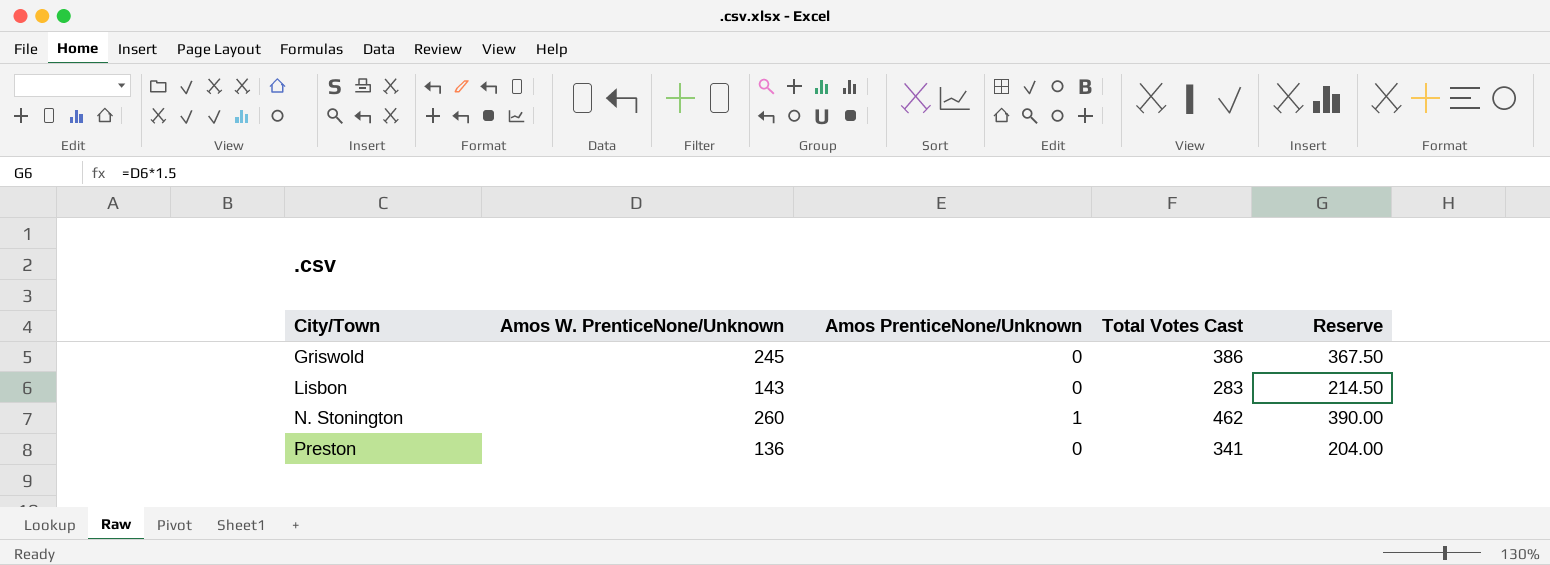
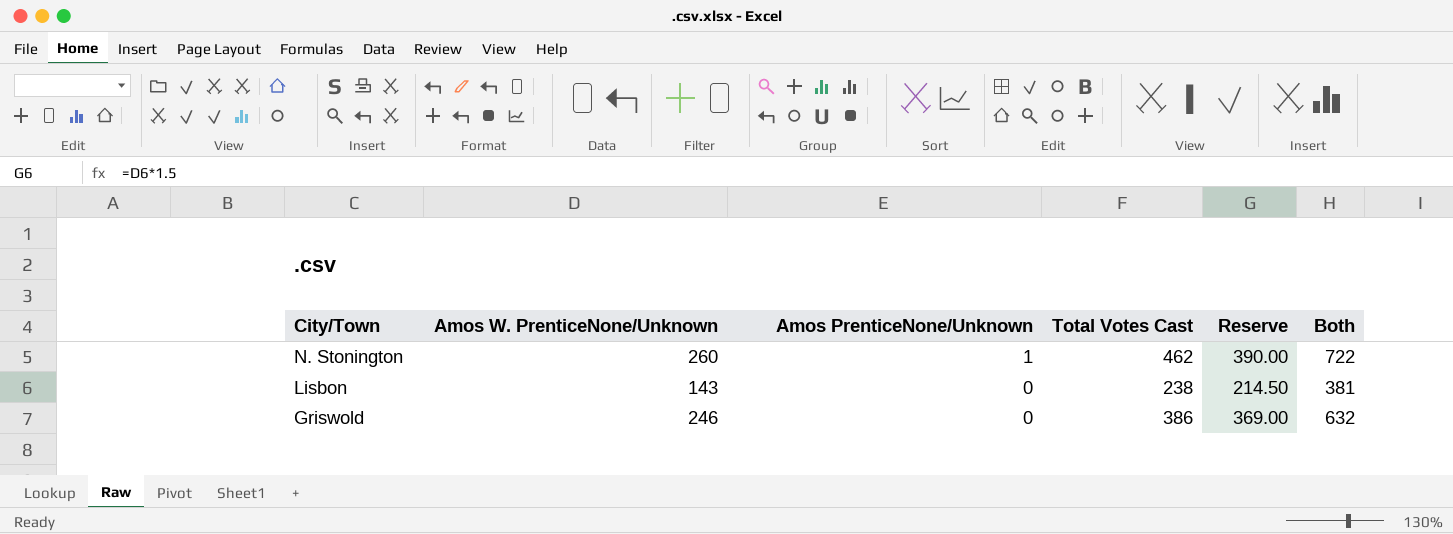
row order: City/Town ascending -> City/Town descending
column Both | formula: none -> [Amos W. PrenticeNone/Unknown] + [Total Votes Cast]
row Preston: 136 | 0 | 341 | 204.00 -> none
Lisbon | Total Votes Cast: 283 -> 238
Griswold | Amos W. PrenticeNone/Unknown: 245 -> 246
Griswold | Reserve: 367.50 -> 369.00

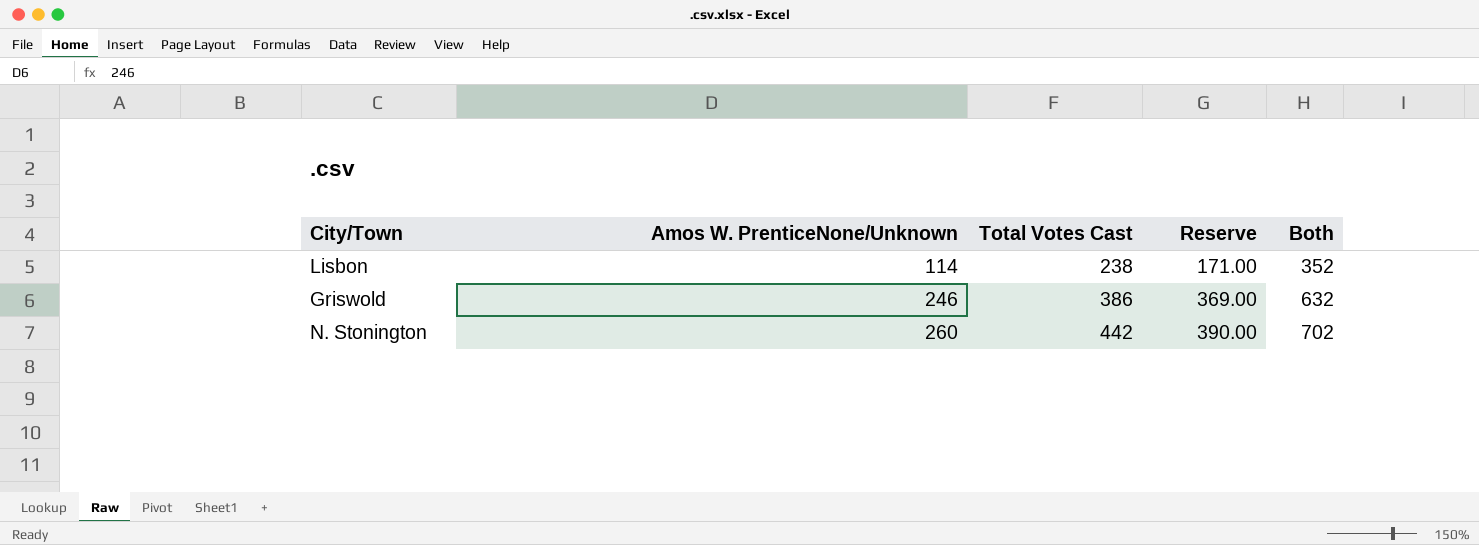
row order: City/Town descending -> Amos W. PrenticeNone/Unknown ascending
column Amos PrenticeNone/Unknown | position: 3 -> none
Lisbon | Amos W. PrenticeNone/Unknown: 143 -> 114
Lisbon | Reserve: 214.50 -> 171.00
Lisbon | Both: 381 -> 352
N. Stonington | Total Votes Cast: 462 -> 442
N. Stonington | Both: 722 -> 702

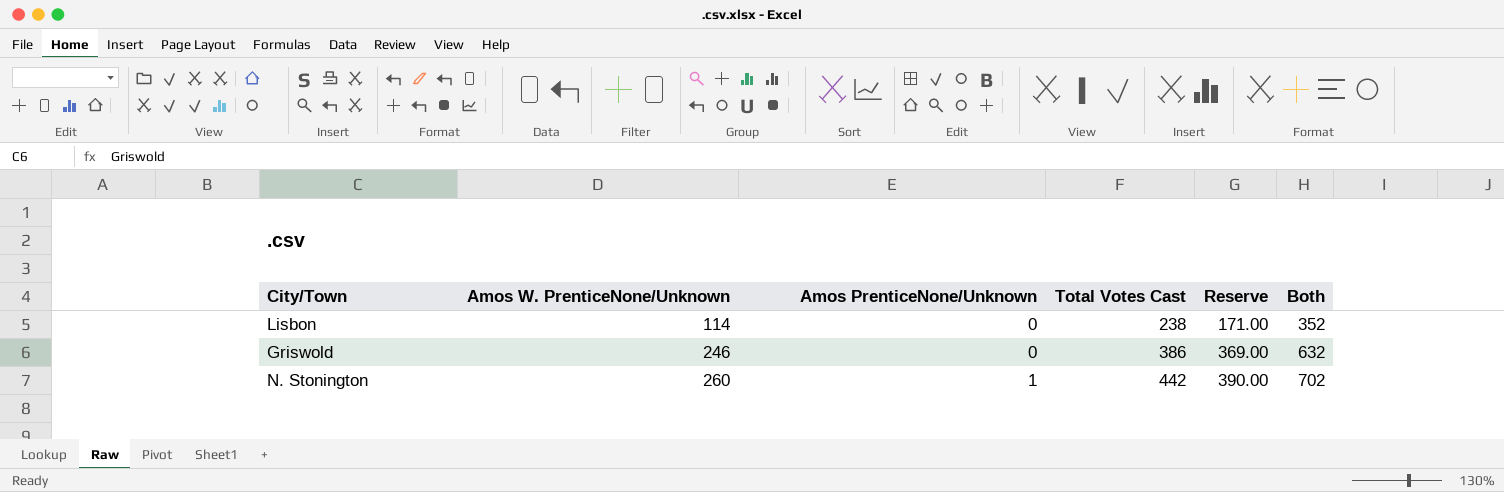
column Amos PrenticeNone/Unknown | position: none -> 3

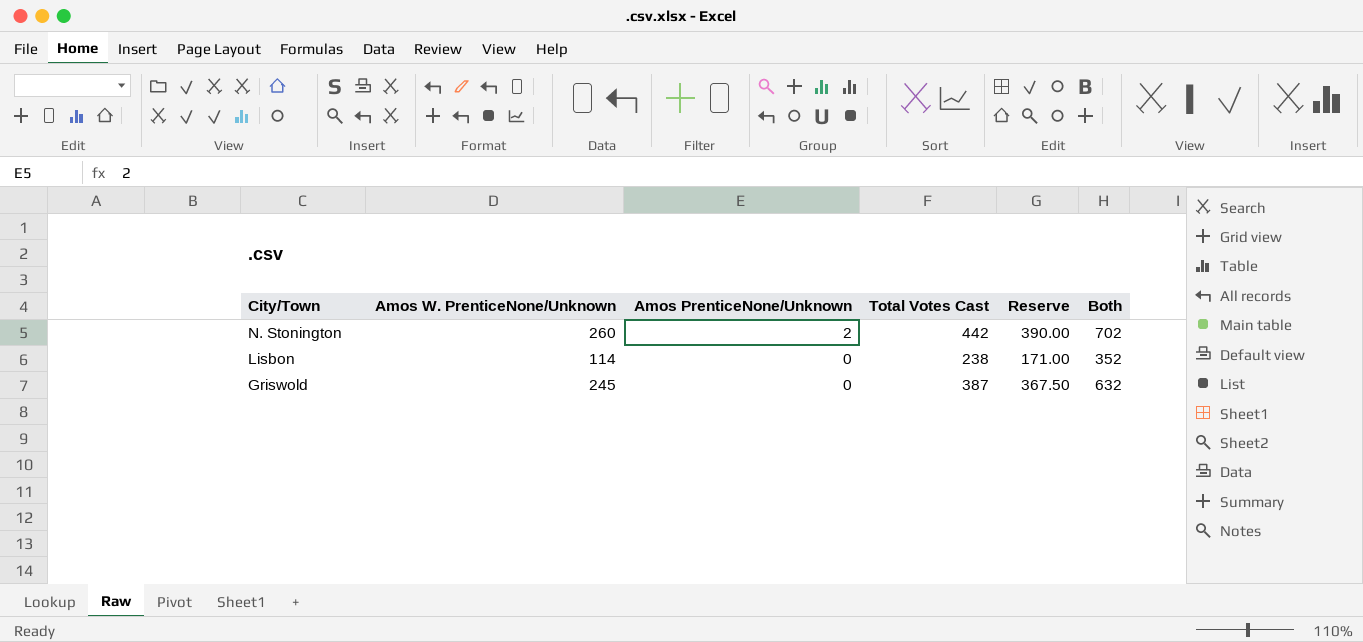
row order: Amos W. PrenticeNone/Unknown ascending -> City/Town descending
N. Stonington | Amos PrenticeNone/Unknown: 1 -> 2
Griswold | Amos W. PrenticeNone/Unknown: 246 -> 245
Griswold | Total Votes Cast: 386 -> 387
Griswold | Reserve: 369.00 -> 367.50

